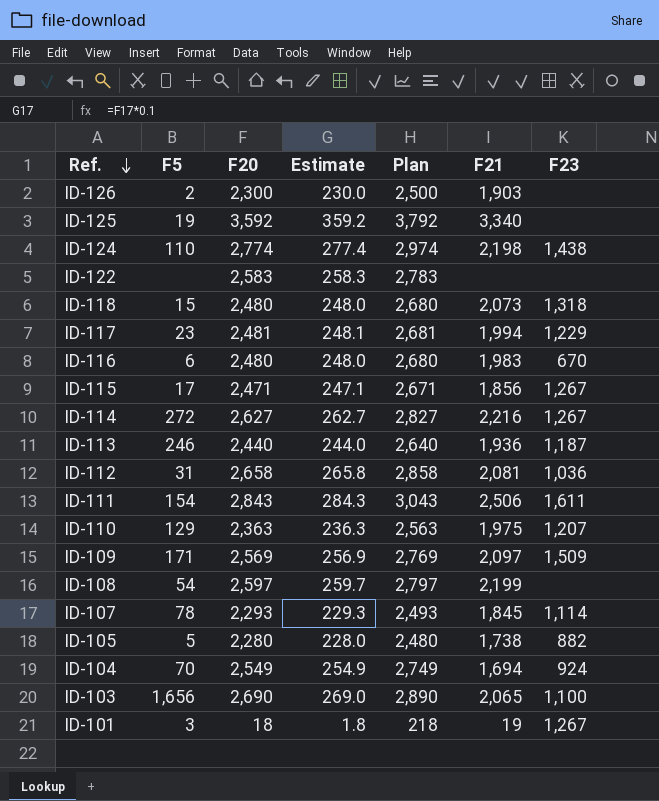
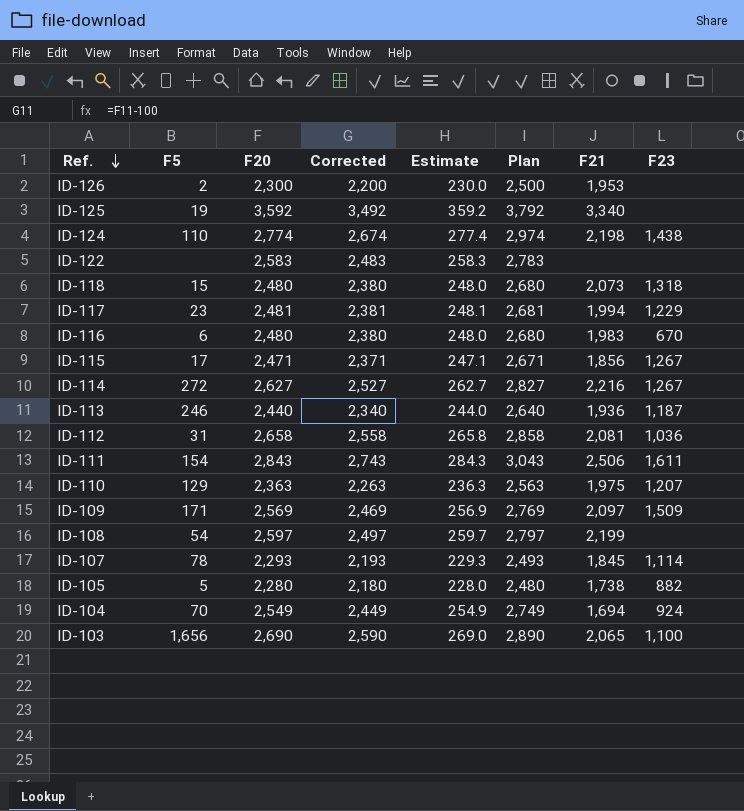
column Corrected | formula: none -> [F20] - 100
row ID-101: 3 | 18 | 1.8 | 218 | 19 | 1,267 -> none
ID-126 | F21: 1,903 -> 1,953

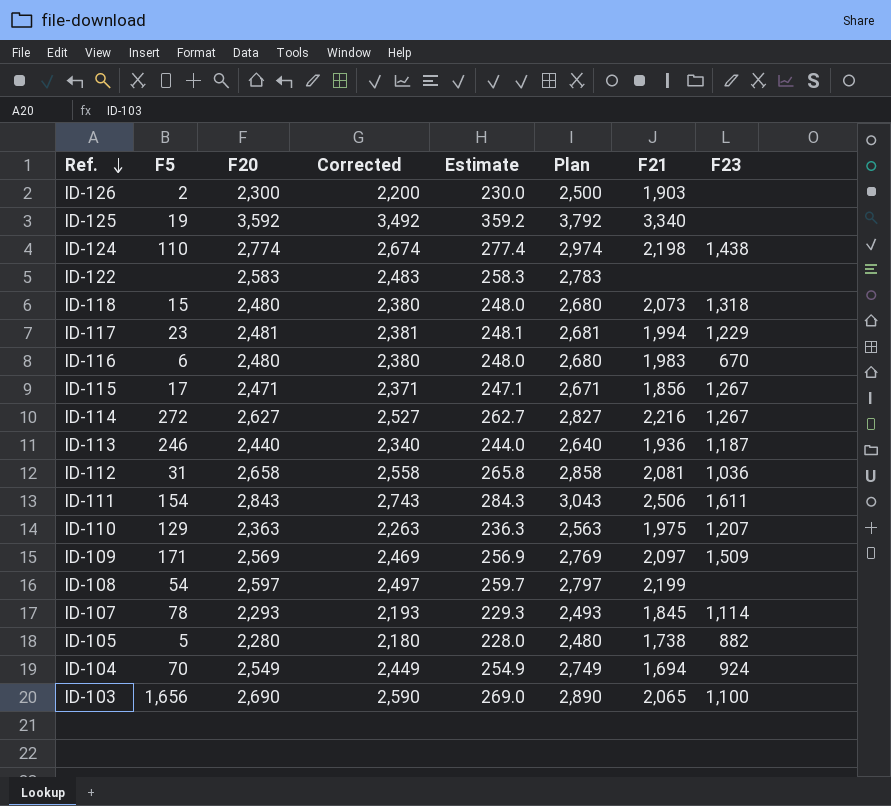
ID-126 | F21: 1,953 -> 1,903

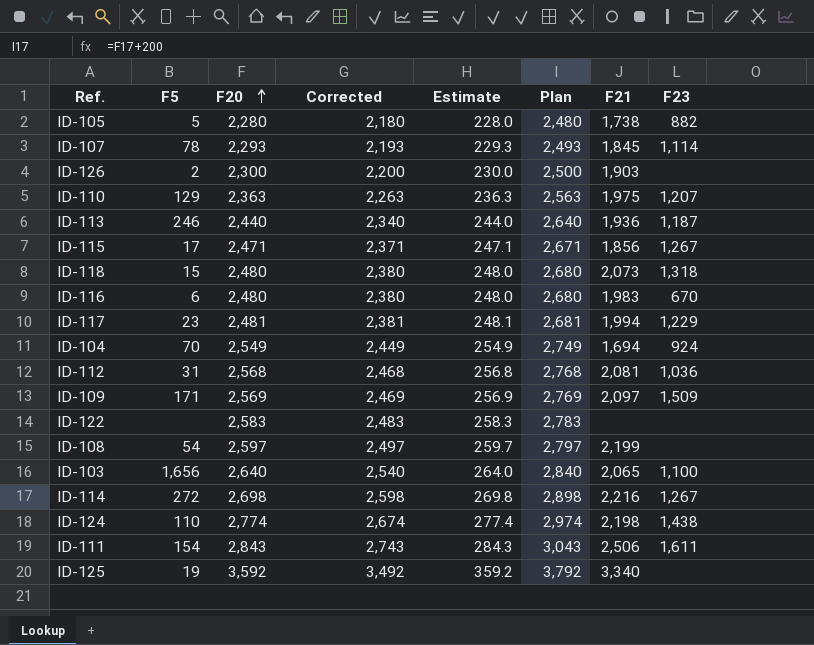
row order: Ref. descending -> F20 ascending
ID-112 | F20: 2,658 -> 2,568
ID-112 | Corrected: 2,558 -> 2,468
ID-112 | Estimate: 265.8 -> 256.8
ID-112 | Plan: 2,858 -> 2,768
ID-103 | F20: 2,690 -> 2,640
ID-103 | Corrected: 2,590 -> 2,540
ID-103 | Estimate: 269.0 -> 264.0
ID-103 | Plan: 2,890 -> 2,840
ID-114 | F20: 2,627 -> 2,698
ID-114 | Corrected: 2,527 -> 2,598
ID-114 | Estimate: 262.7 -> 269.8
ID-114 | Plan: 2,827 -> 2,898

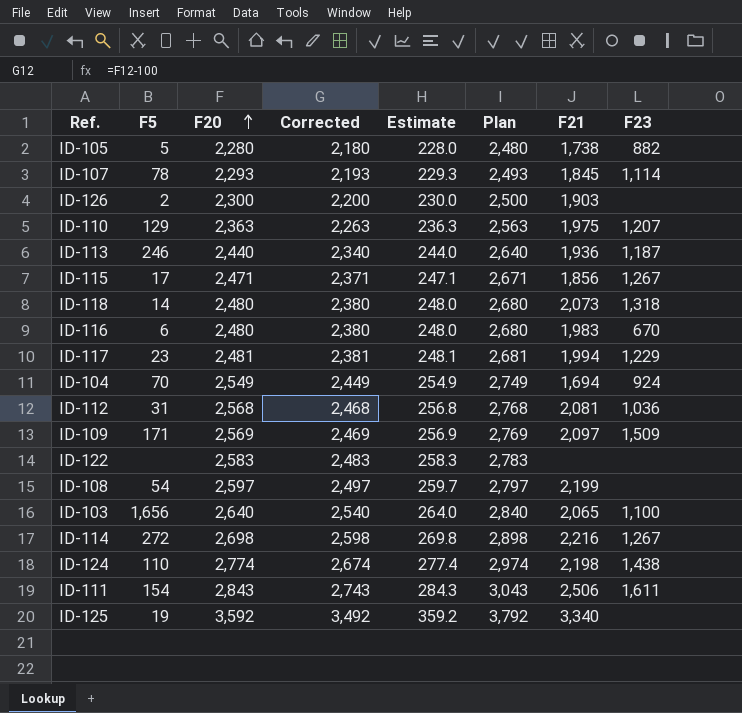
ID-118 | F5: 15 -> 14

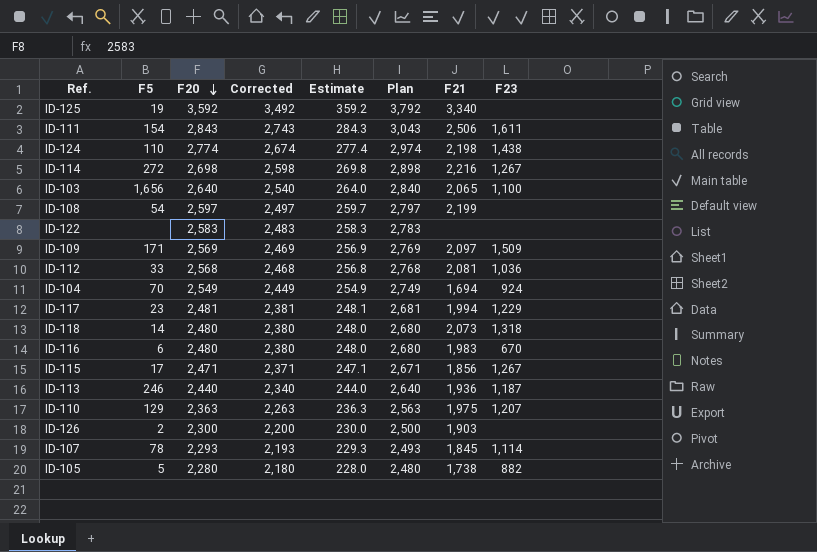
row order: F20 ascending -> F20 descending
ID-112 | F5: 31 -> 33

